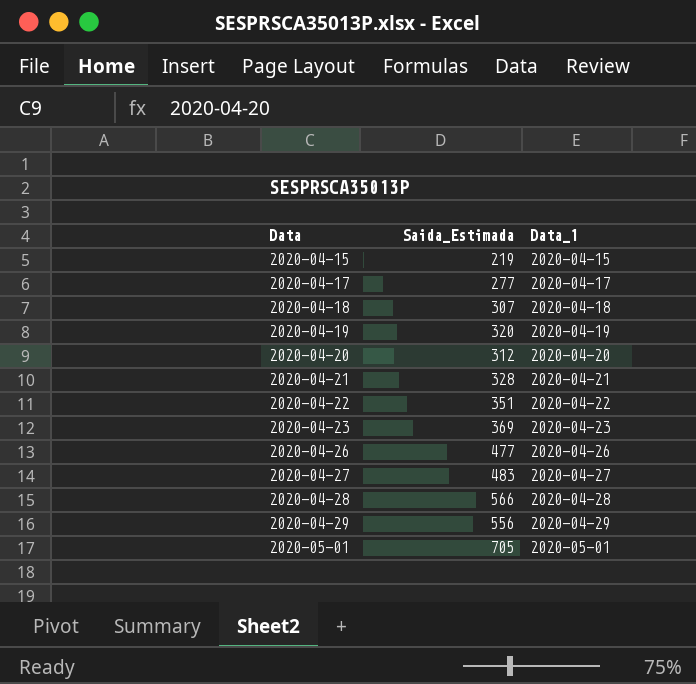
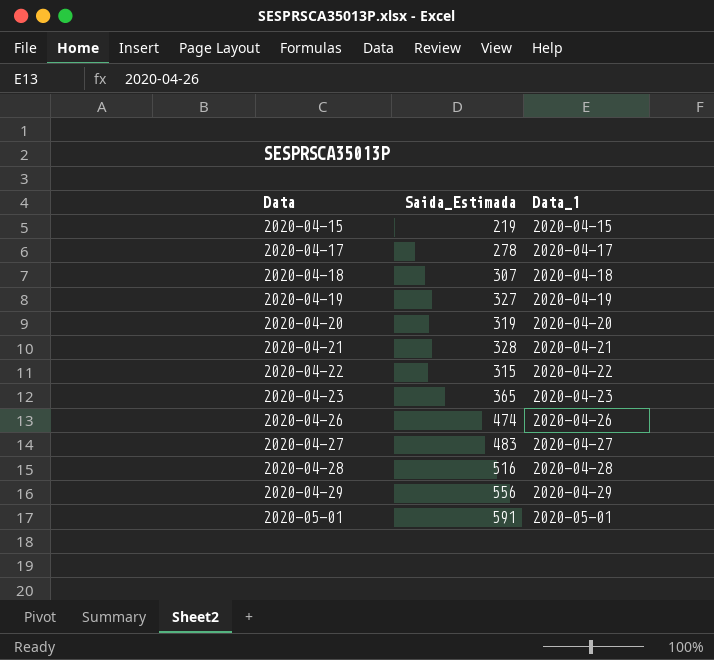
2020-04-17 | Saida_Estimada: 277 -> 278
2020-04-19 | Saida_Estimada: 320 -> 327
2020-04-20 | Saida_Estimada: 312 -> 319
2020-04-22 | Saida_Estimada: 351 -> 315
2020-04-23 | Saida_Estimada: 369 -> 365
2020-04-26 | Saida_Estimada: 477 -> 474
2020-04-28 | Saida_Estimada: 566 -> 516
2020-05-01 | Saida_Estimada: 705 -> 591

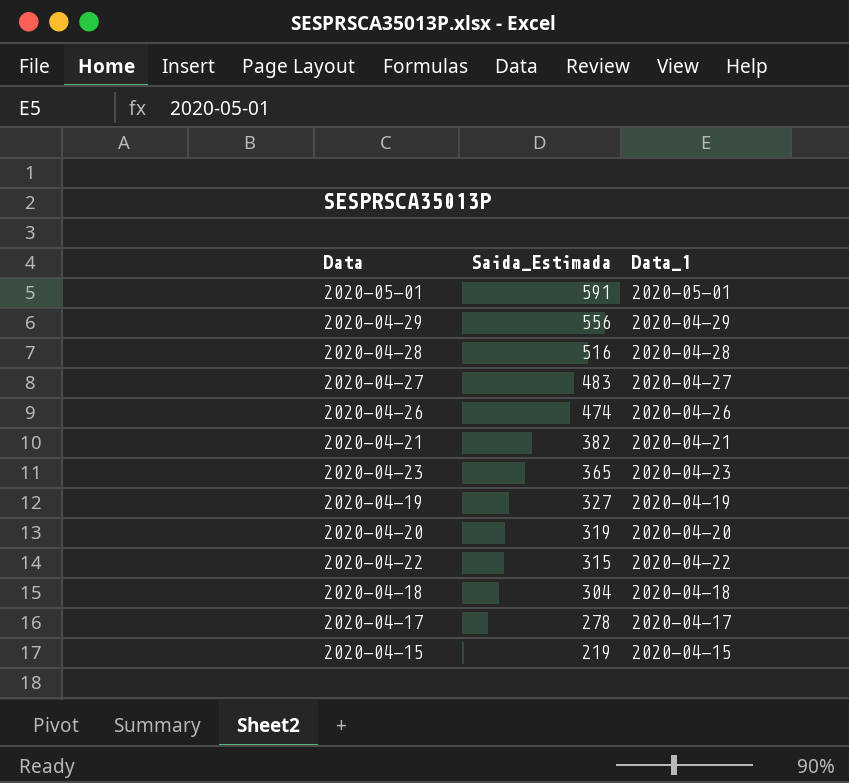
row order: Data ascending -> Saida_Estimada descending
2020-04-21 | Saida_Estimada: 328 -> 382
2020-04-18 | Saida_Estimada: 307 -> 304

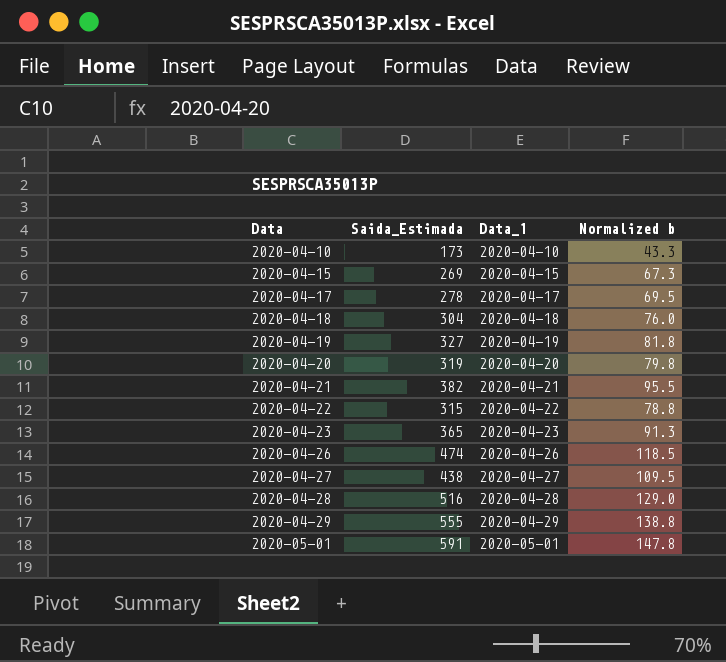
row order: Saida_Estimada descending -> Data ascending
column Normalized b | formula: none -> [Saida_Estimada] * 0.25
row 2020-04-10: none -> 173 | 2020-04-10 | 43.3
2020-04-15 | Saida_Estimada: 219 -> 269
2020-04-27 | Saida_Estimada: 483 -> 438
2020-04-29 | Saida_Estimada: 556 -> 555

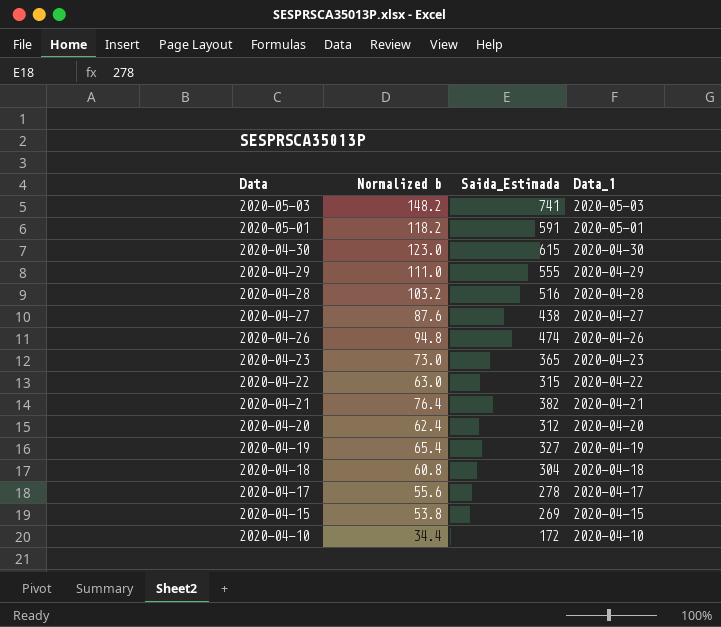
row order: Data ascending -> Data descending
column Normalized b | formula: [Saida_Estimada] * 0.25 -> [Saida_Estimada] * 0.2
column Normalized b | position: 4 -> 2
row 2020-05-03: none -> 148.2 | 741 | 2020-05-03
row 2020-04-30: none -> 123.0 | 615 | 2020-04-30
2020-04-20 | Saida_Estimada: 319 -> 312
2020-04-10 | Saida_Estimada: 173 -> 172

